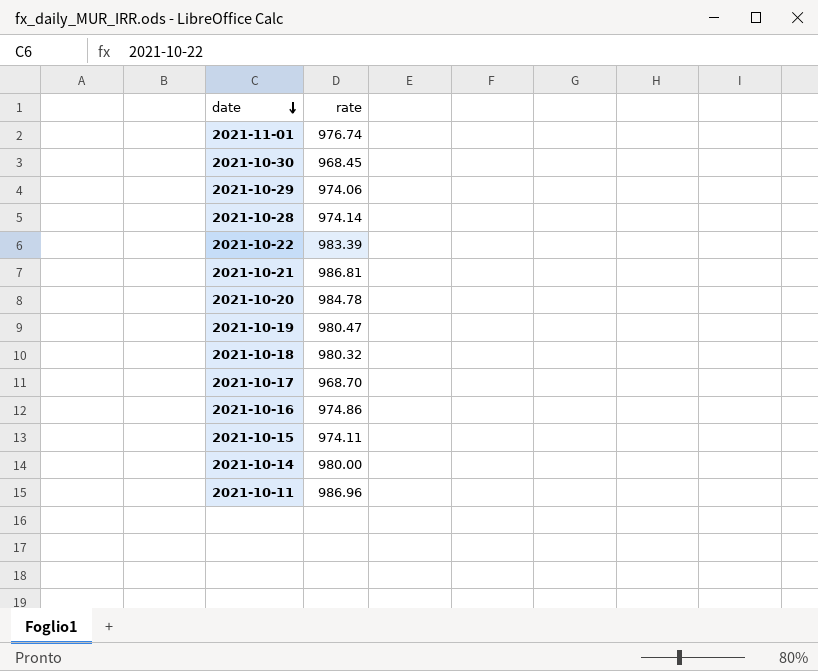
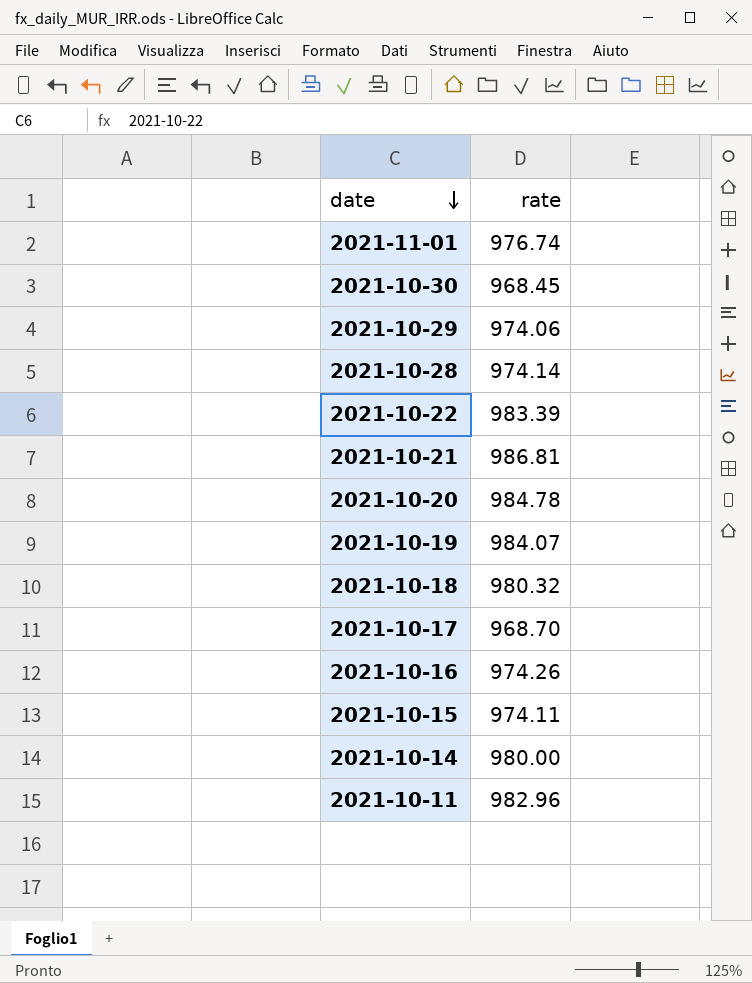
2021-10-19 | rate: 980.47 -> 984.07
2021-10-16 | rate: 974.86 -> 974.26
2021-10-11 | rate: 986.96 -> 982.96

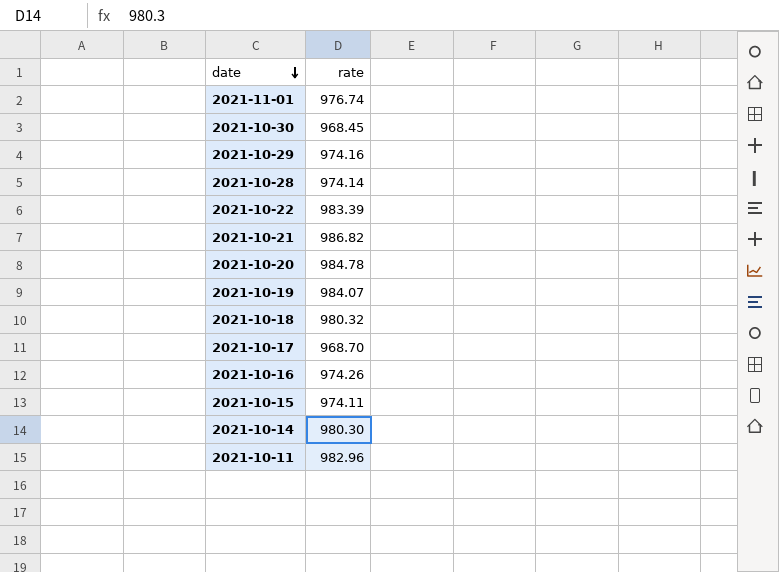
2021-10-29 | rate: 974.06 -> 974.16
2021-10-21 | rate: 986.81 -> 986.82
2021-10-14 | rate: 980.00 -> 980.30

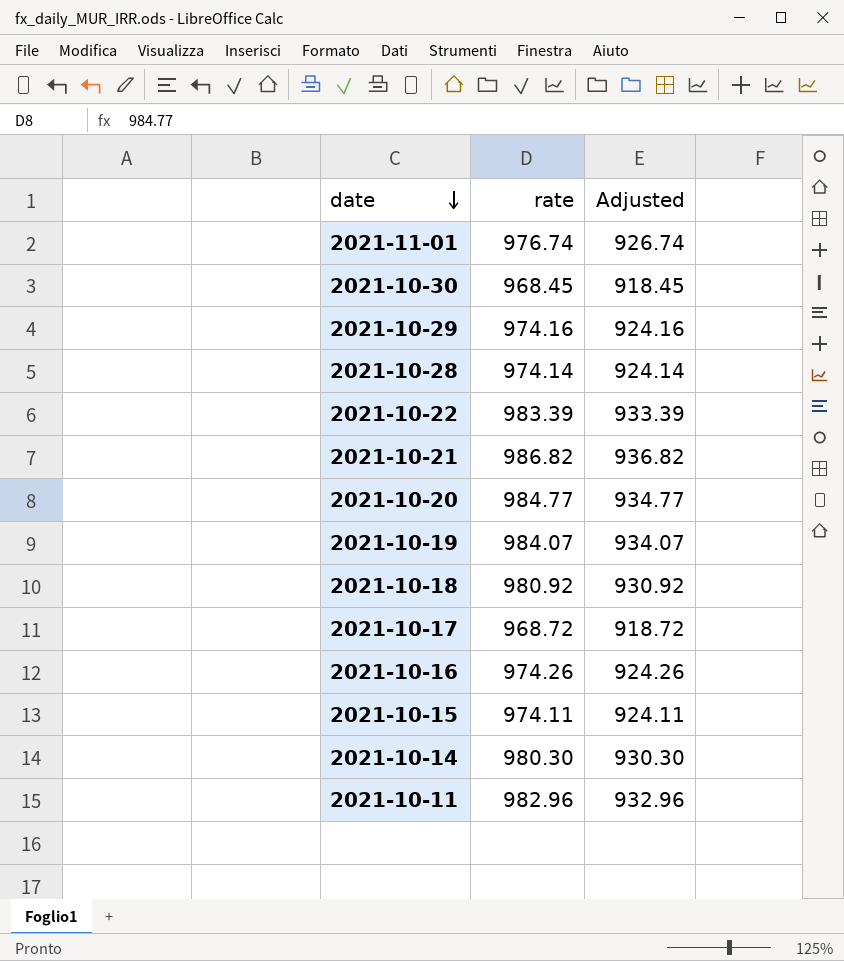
column Adjusted | formula: none -> [rate] - 50
2021-10-20 | rate: 984.78 -> 984.77
2021-10-18 | rate: 980.32 -> 980.92
2021-10-17 | rate: 968.70 -> 968.72

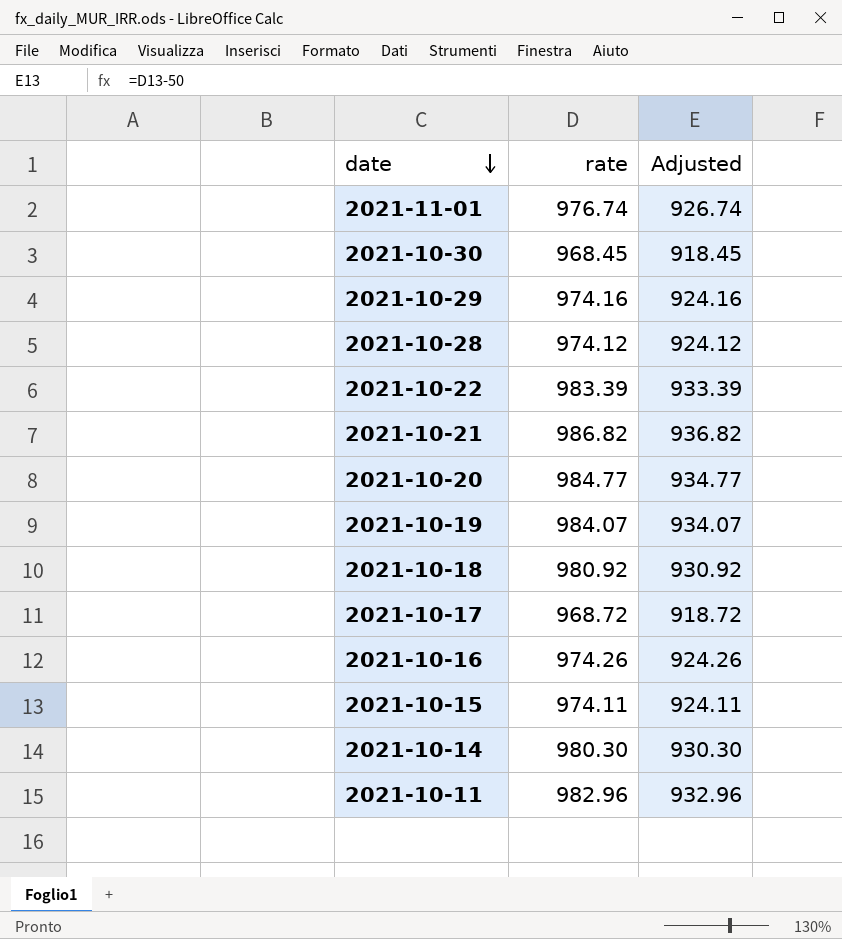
2021-10-28 | rate: 974.14 -> 974.12
2021-10-28 | Adjusted: 924.14 -> 924.12

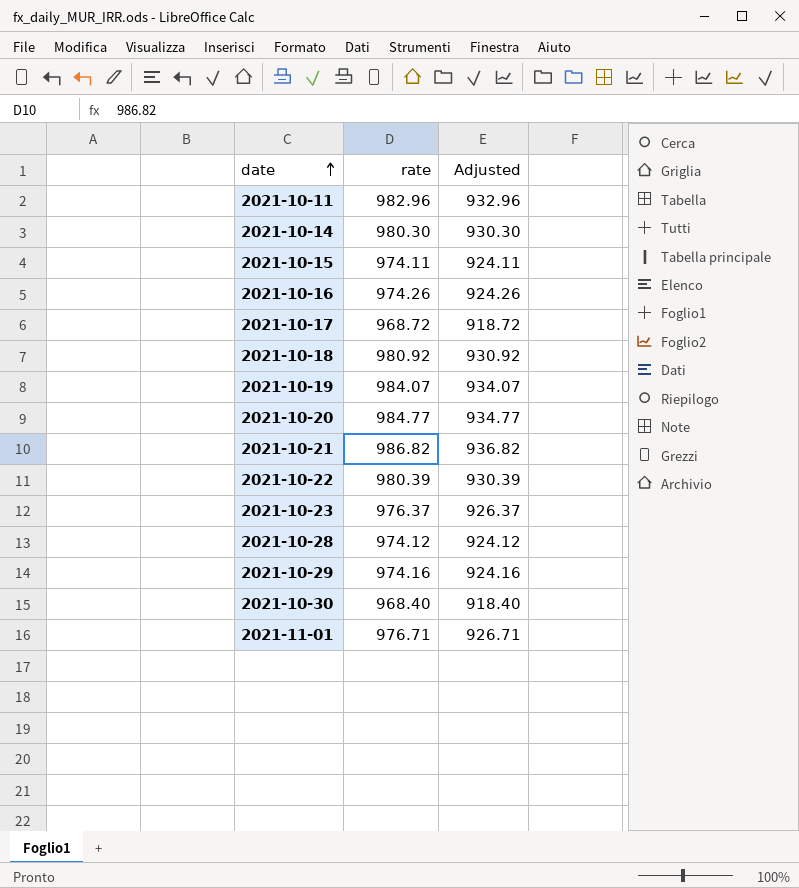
row order: date descending -> date ascending
2021-10-22 | rate: 983.39 -> 980.39
2021-10-22 | Adjusted: 933.39 -> 930.39
row 2021-10-23: none -> 976.37 | 926.37
2021-10-30 | rate: 968.45 -> 968.40
2021-10-30 | Adjusted: 918.45 -> 918.40
2021-11-01 | rate: 976.74 -> 976.71
2021-11-01 | Adjusted: 926.74 -> 926.71

